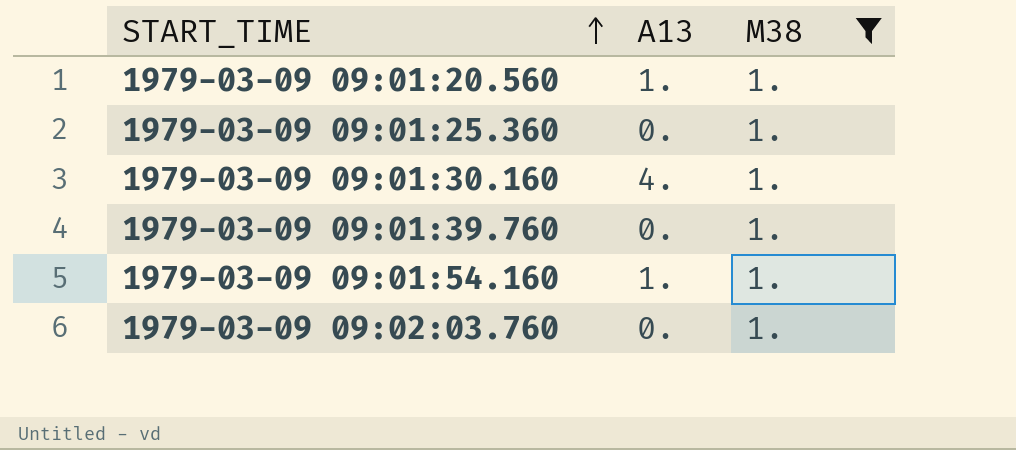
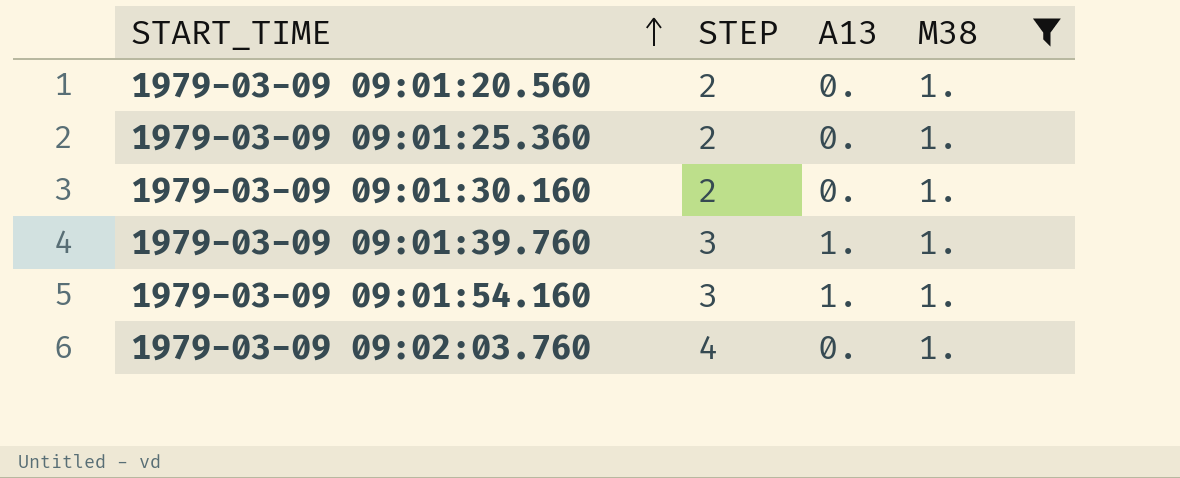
column STEP | position: none -> 2
1979-03-09 09:01:20.560 | A13: 1. -> 0.
1979-03-09 09:01:30.160 | A13: 4. -> 0.
1979-03-09 09:01:39.760 | A13: 0. -> 1.

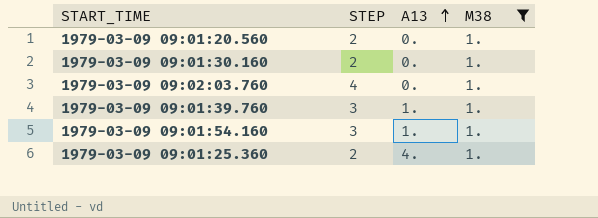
row order: START_TIME ascending -> A13 ascending
1979-03-09 09:01:25.360 | A13: 0. -> 4.

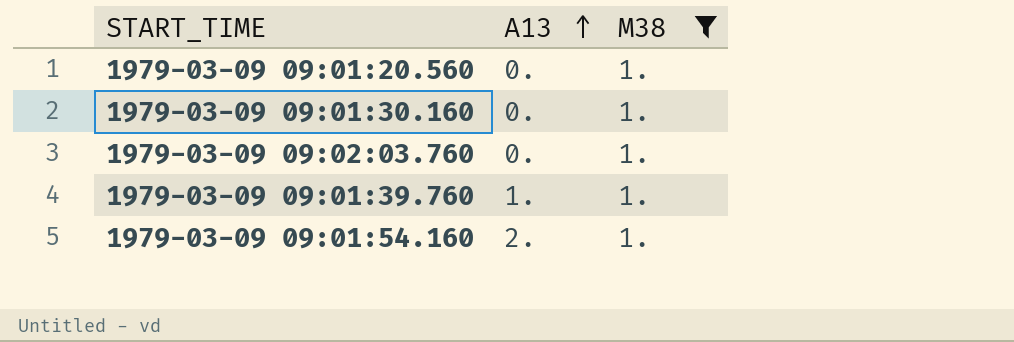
column STEP | position: 2 -> none
row 1979-03-09 09:01:25.360: 2 | 4. | 1. -> none
1979-03-09 09:01:54.160 | A13: 1. -> 2.

